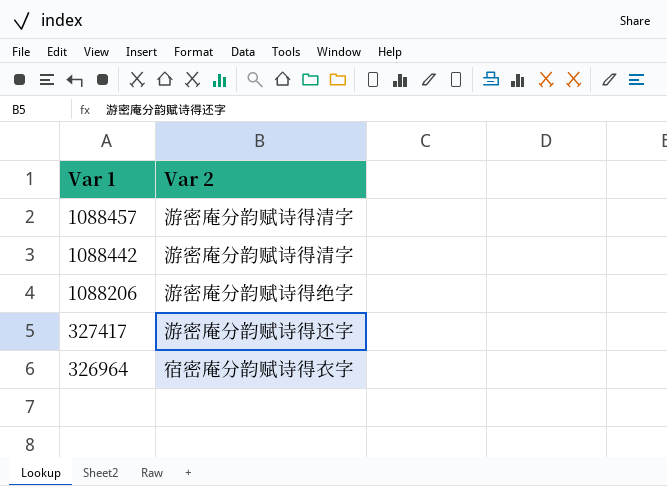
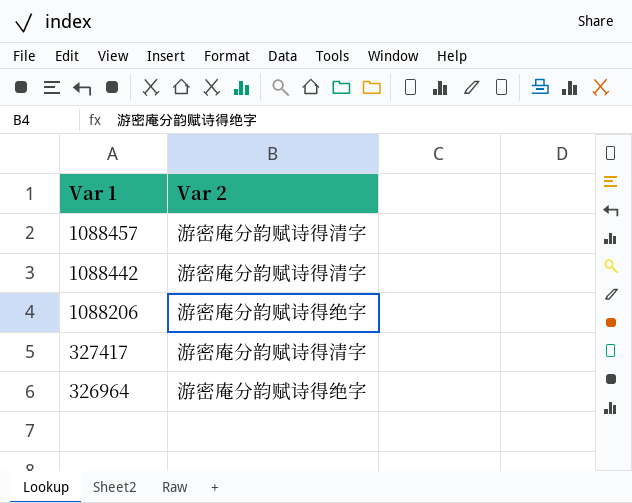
327417 | Var 2: 游密庵分韵赋诗得还字 -> 游密庵分韵赋诗得清字
326964 | Var 2: 宿密庵分韵赋诗得衣字 -> 游密庵分韵赋诗得绝字

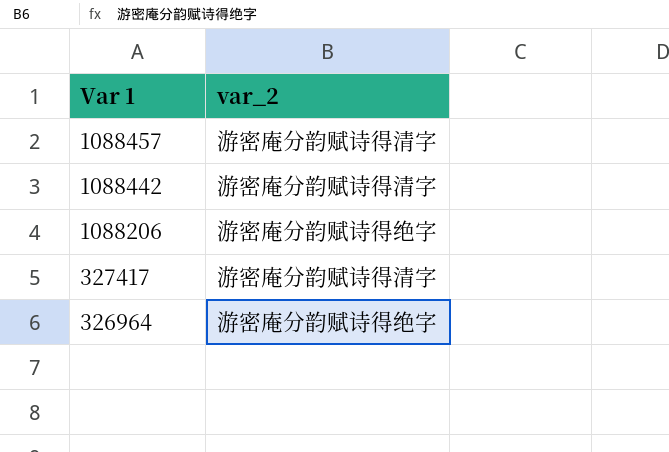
column name: Var 2 -> var_2

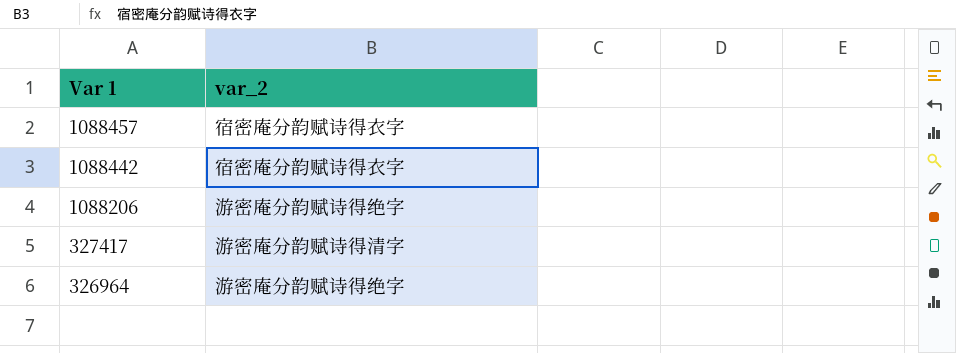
1088457 | var_2: 游密庵分韵赋诗得清字 -> 宿密庵分韵赋诗得衣字
1088442 | var_2: 游密庵分韵赋诗得清字 -> 宿密庵分韵赋诗得衣字

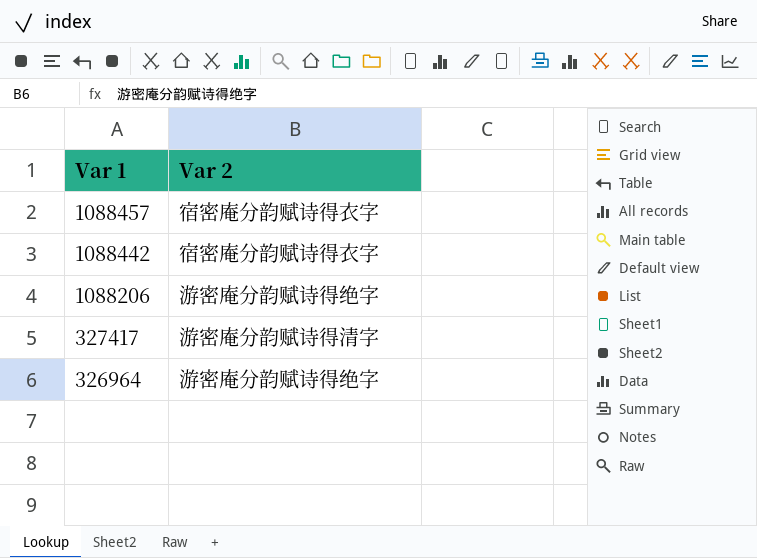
column name: var_2 -> Var 2

